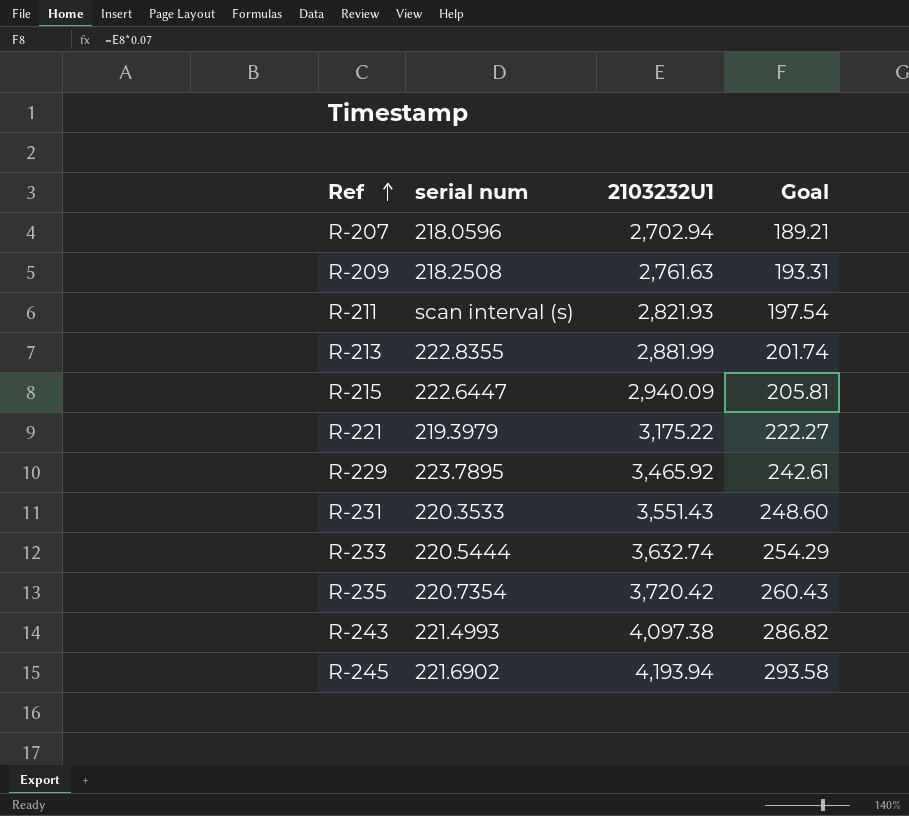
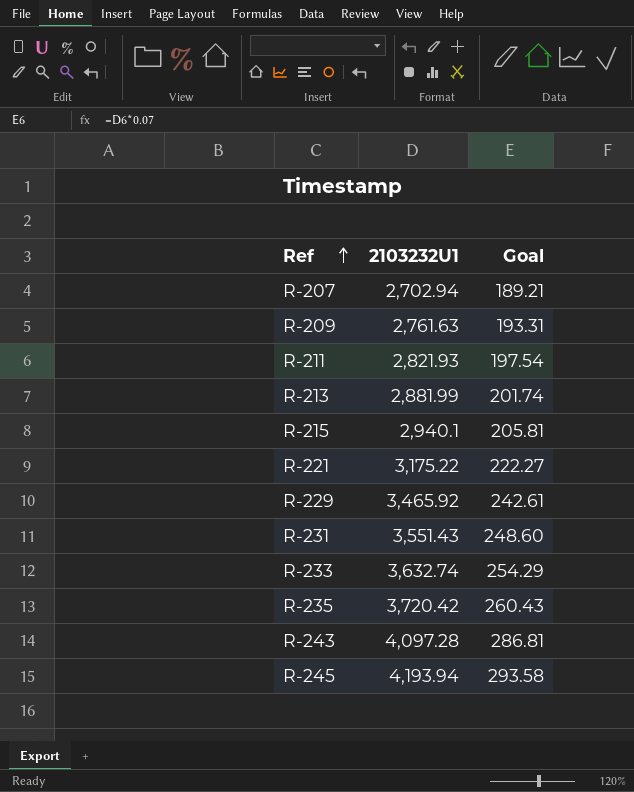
column serial num | position: 2 -> none
R-215 | 2103232U1: 2,940.09 -> 2,940.1
R-243 | 2103232U1: 4,097.38 -> 4,097.28
R-243 | Goal: 286.82 -> 286.81

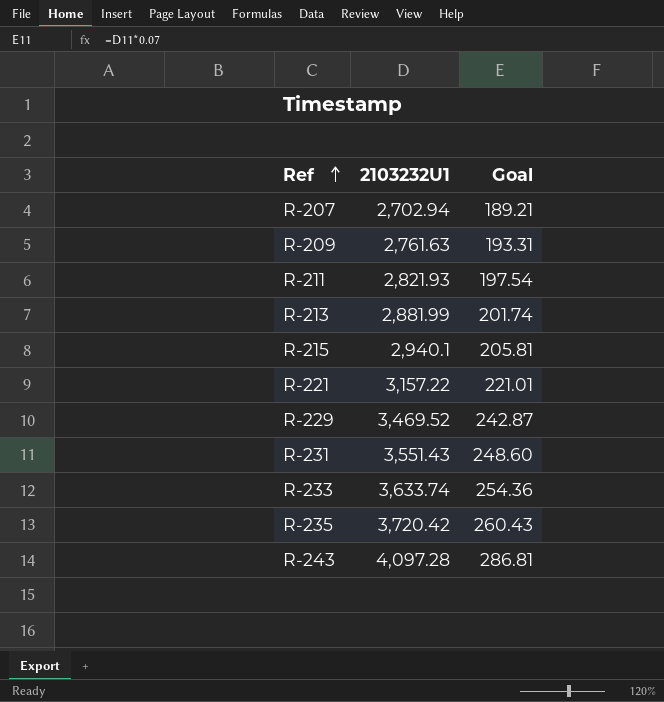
row R-245: 4,193.94 | 293.58 -> none
R-221 | 2103232U1: 3,175.22 -> 3,157.22
R-221 | Goal: 222.27 -> 221.01
R-229 | 2103232U1: 3,465.92 -> 3,469.52
R-229 | Goal: 242.61 -> 242.87
R-233 | 2103232U1: 3,632.74 -> 3,633.74
R-233 | Goal: 254.29 -> 254.36

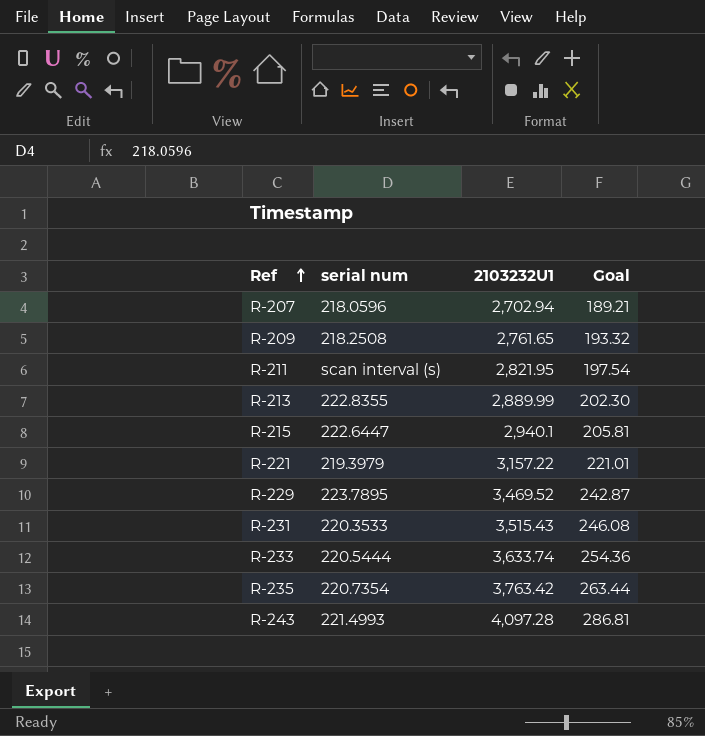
column serial num | position: none -> 2
R-209 | 2103232U1: 2,761.63 -> 2,761.65
R-209 | Goal: 193.31 -> 193.32
R-211 | 2103232U1: 2,821.93 -> 2,821.95
R-213 | 2103232U1: 2,881.99 -> 2,889.99
R-213 | Goal: 201.74 -> 202.30
R-231 | 2103232U1: 3,551.43 -> 3,515.43
R-231 | Goal: 248.60 -> 246.08
R-235 | 2103232U1: 3,720.42 -> 3,763.42
R-235 | Goal: 260.43 -> 263.44

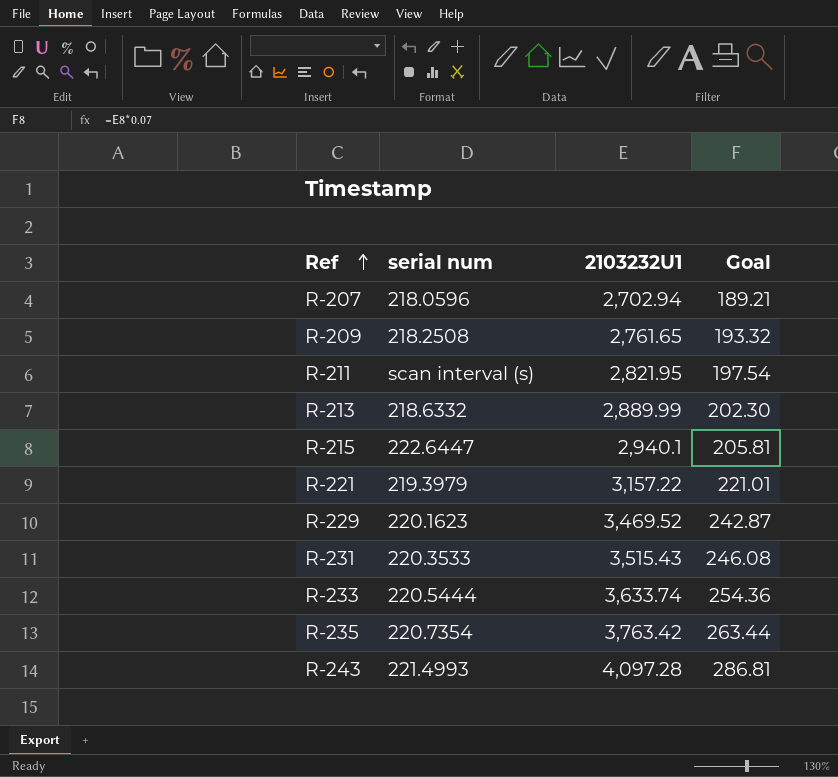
R-213 | serial num: 222.8355 -> 218.6332
R-229 | serial num: 223.7895 -> 220.1623

